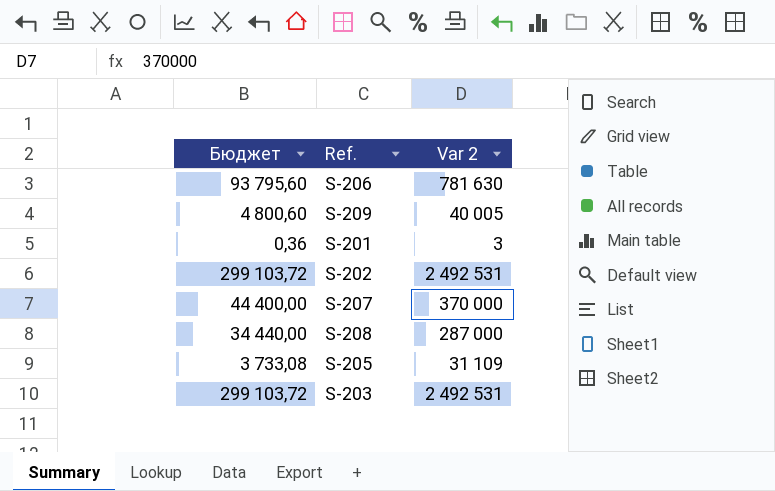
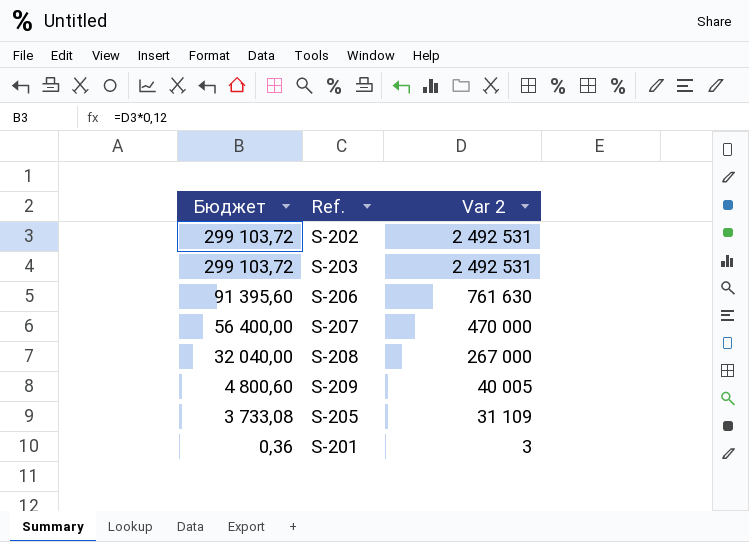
row order: none -> Бюджет descending
S-206 | Бюджет: 93 795,60 -> 91 395,60
S-206 | Var 2: 781 630 -> 761 630
S-207 | Бюджет: 44 400,00 -> 56 400,00
S-207 | Var 2: 370 000 -> 470 000
S-208 | Бюджет: 34 440,00 -> 32 040,00
S-208 | Var 2: 287 000 -> 267 000

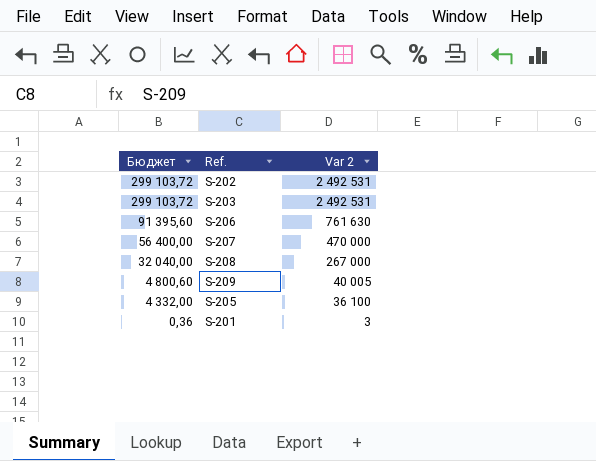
S-205 | Бюджет: 3 733,08 -> 4 332,00
S-205 | Var 2: 31 109 -> 36 100

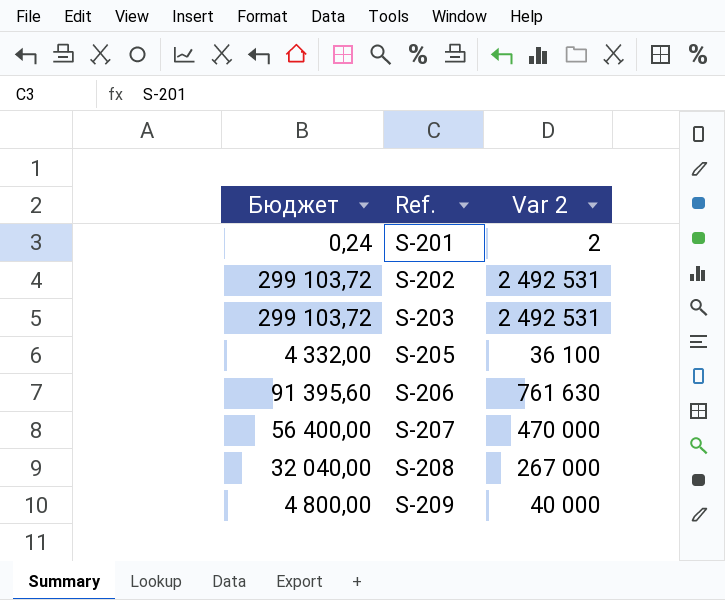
row order: Бюджет descending -> Ref. ascending
S-201 | Бюджет: 0,36 -> 0,24
S-201 | Var 2: 3 -> 2
S-209 | Бюджет: 4 800,60 -> 4 800,00
S-209 | Var 2: 40 005 -> 40 000

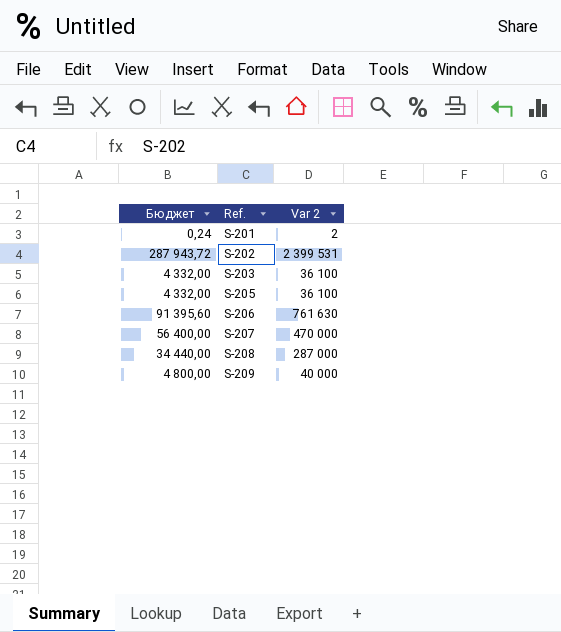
S-202 | Бюджет: 299 103,72 -> 287 943,72
S-202 | Var 2: 2 492 531 -> 2 399 531
S-203 | Бюджет: 299 103,72 -> 4 332,00
S-203 | Var 2: 2 492 531 -> 36 100
S-208 | Бюджет: 32 040,00 -> 34 440,00
S-208 | Var 2: 267 000 -> 287 000

